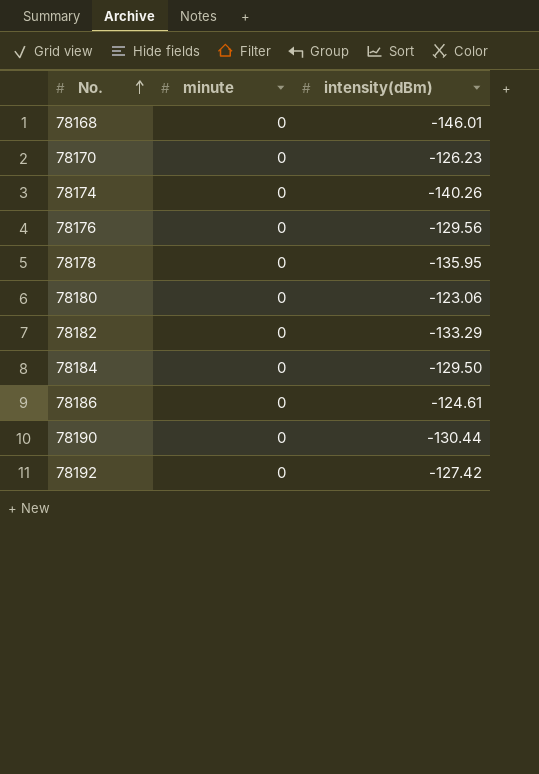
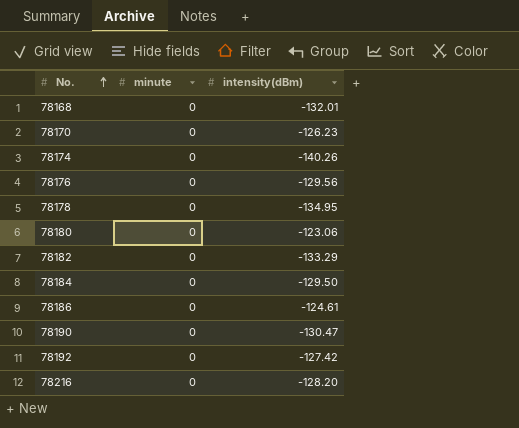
78168 | intensity(dBm): -146.01 -> -132.01
78178 | intensity(dBm): -135.95 -> -134.95
78190 | intensity(dBm): -130.44 -> -130.47
row 78216: none -> 0 | -128.20

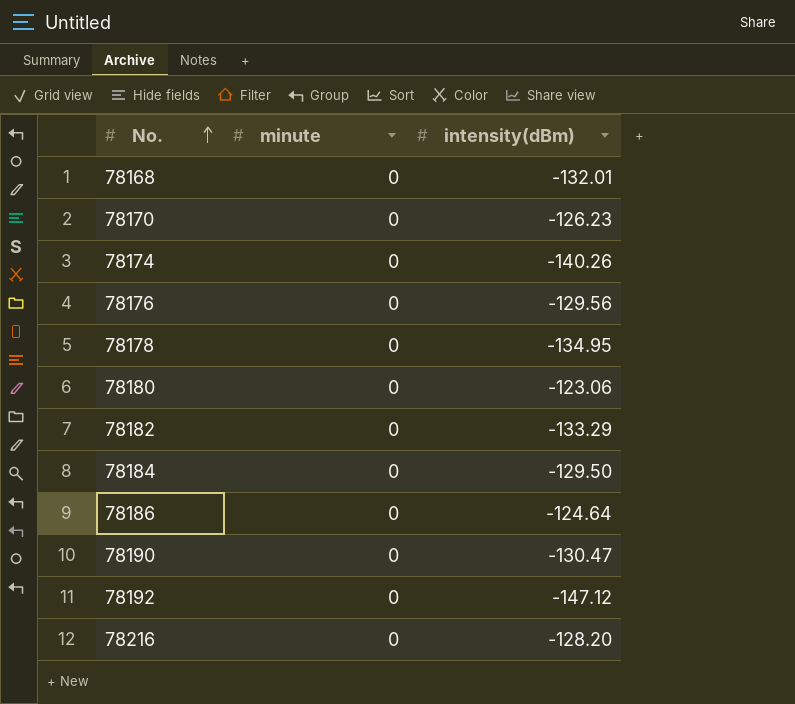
78186 | intensity(dBm): -124.61 -> -124.64
78192 | intensity(dBm): -127.42 -> -147.12

